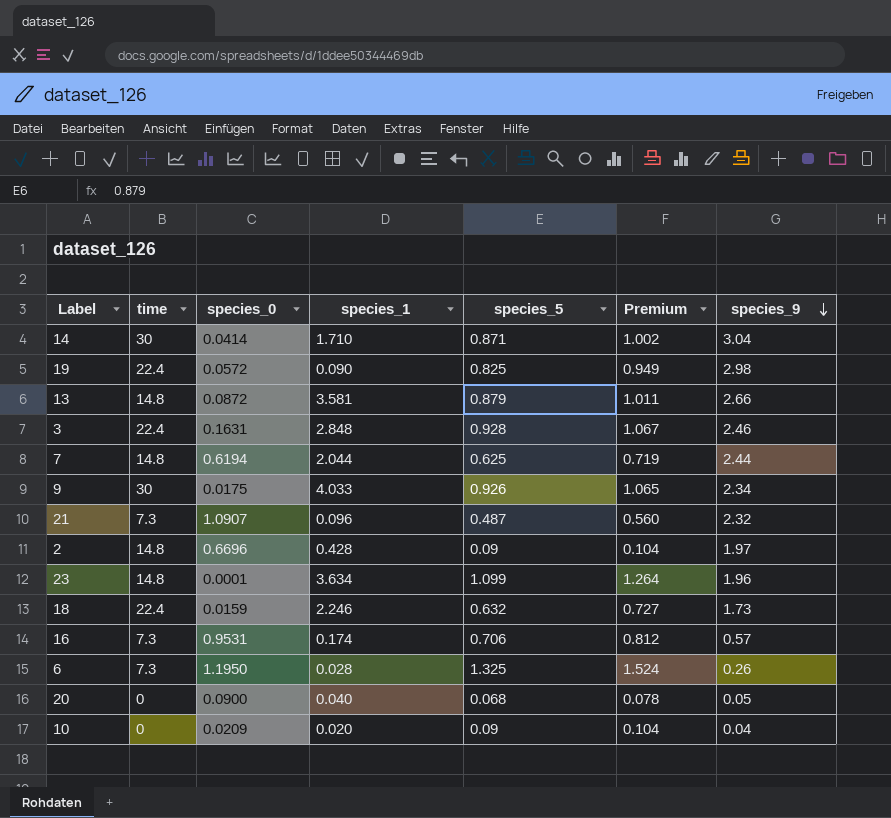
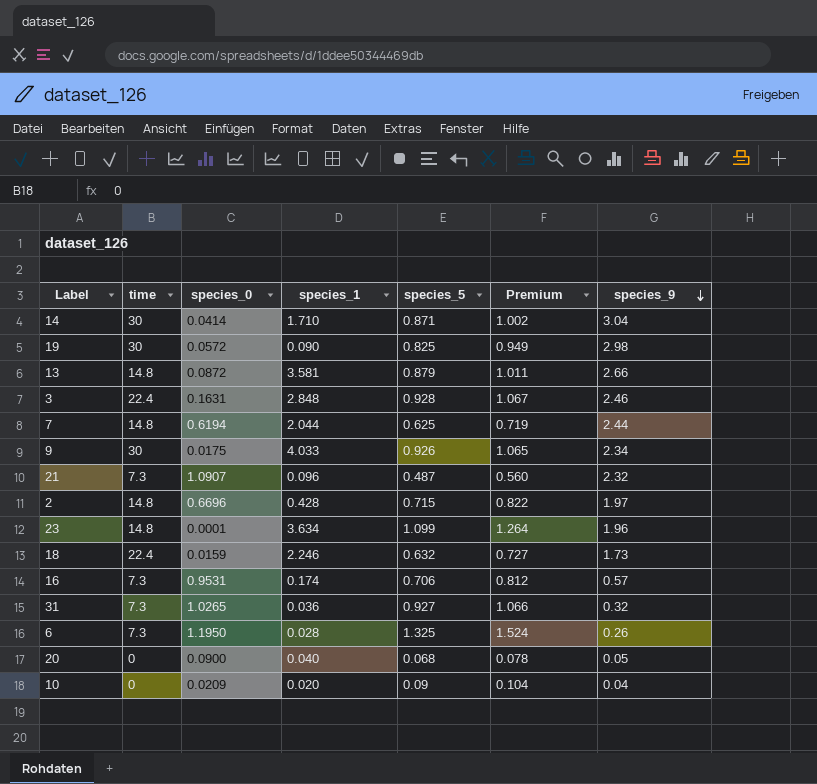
19 | time: 22.4 -> 30
2 | species_5: 0.09 -> 0.715
2 | Premium: 0.104 -> 0.822
row 31: none -> 7.3 | 1.0265 | 0.036 | 0.927 | 1.066 | 0.32

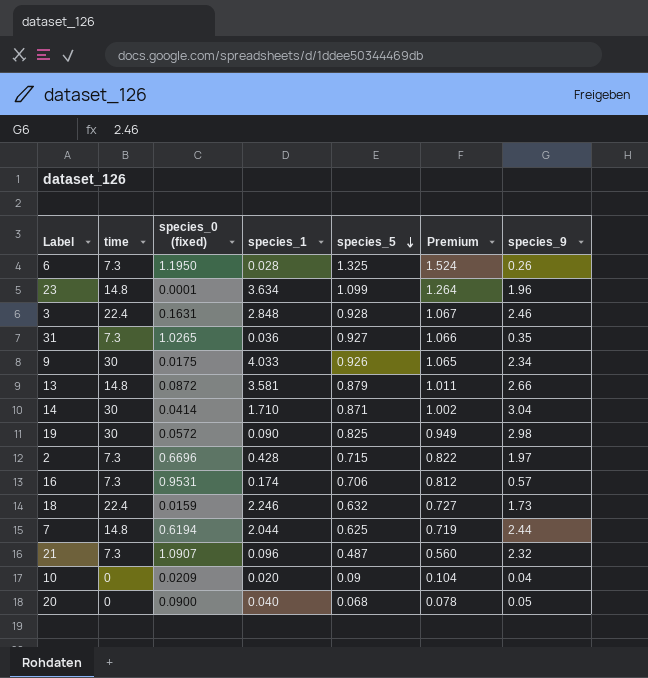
row order: species_9 descending -> species_5 descending
column name: species_0 -> species_0 (fixed)
31 | species_9: 0.32 -> 0.35
2 | time: 14.8 -> 7.3

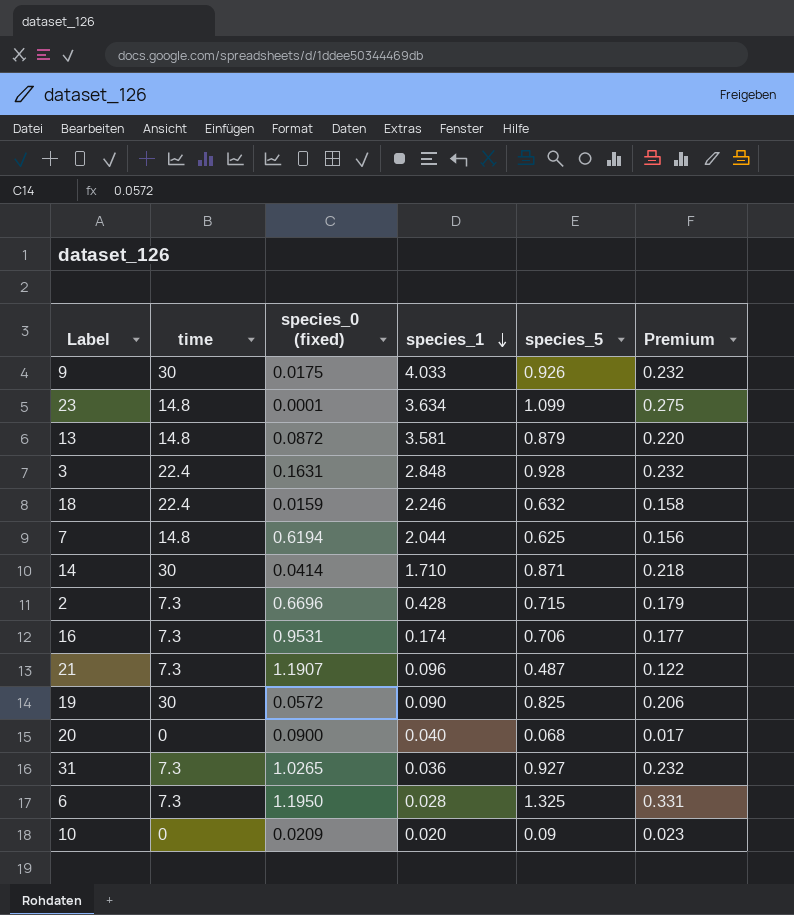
row order: species_5 descending -> species_1 descending
column species_9 | position: 7 -> none
column Premium | formula: [species_5] * 1.15 -> [species_5] * 0.25
21 | species_0 (fixed): 1.0907 -> 1.1907

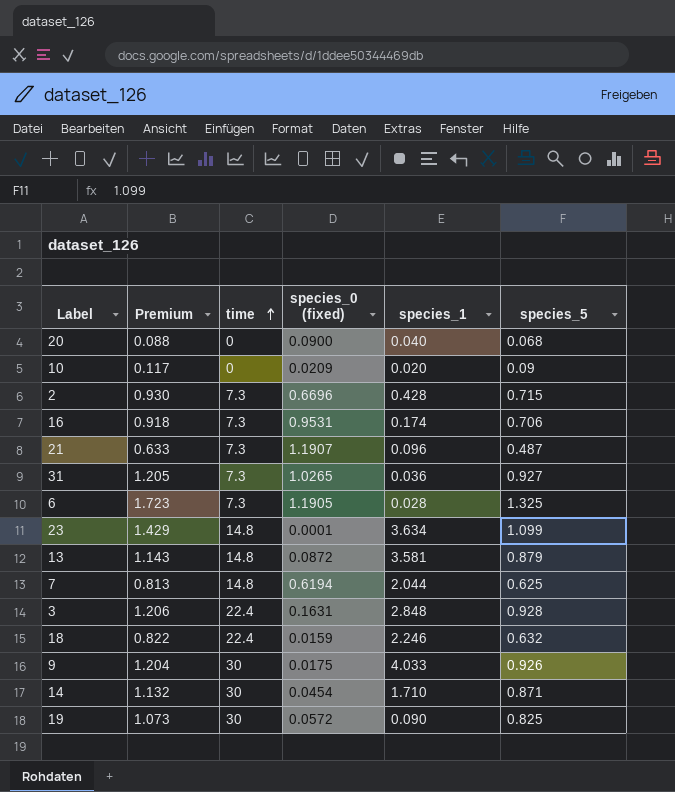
row order: species_1 descending -> time ascending
column Premium | formula: [species_5] * 0.25 -> [species_5] * 1.3
column Premium | position: 6 -> 2
6 | species_0 (fixed): 1.1950 -> 1.1905
14 | species_0 (fixed): 0.0414 -> 0.0454

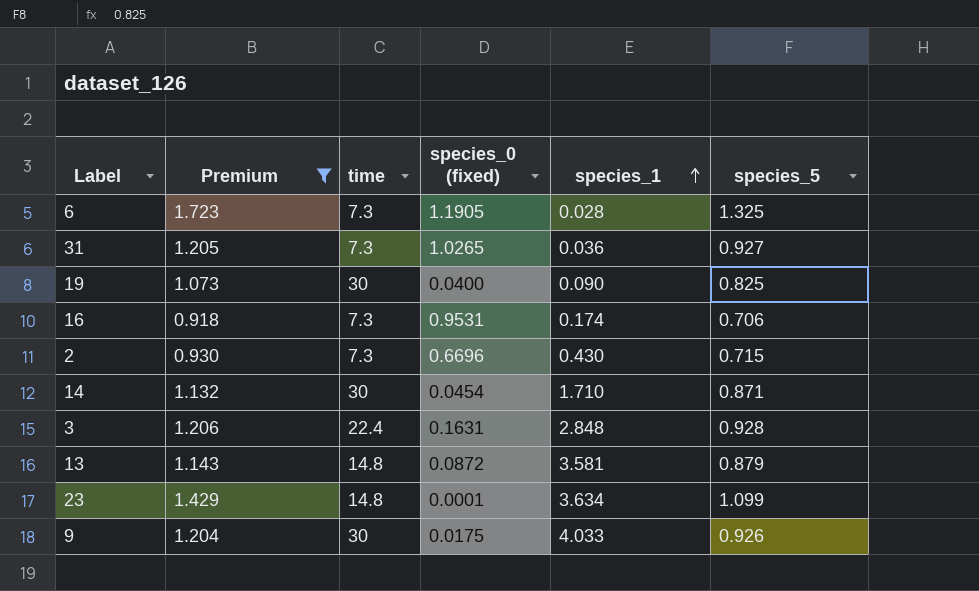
filter: none -> Premium >= 0.918
row order: time ascending -> species_1 ascending
19 | species_0 (fixed): 0.0572 -> 0.0400
2 | species_1: 0.428 -> 0.430

